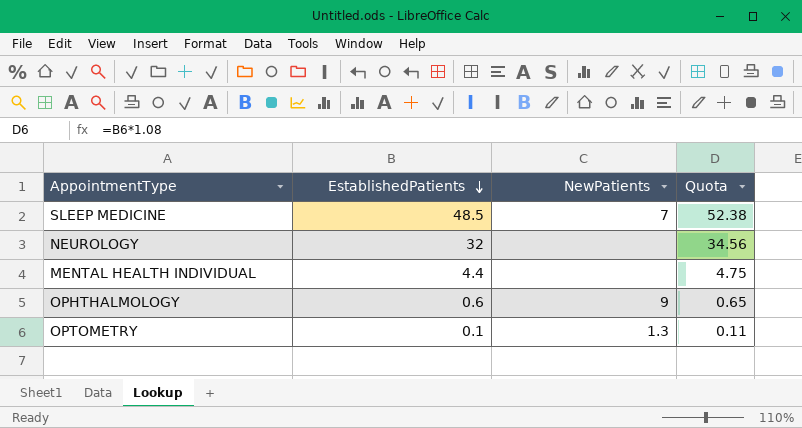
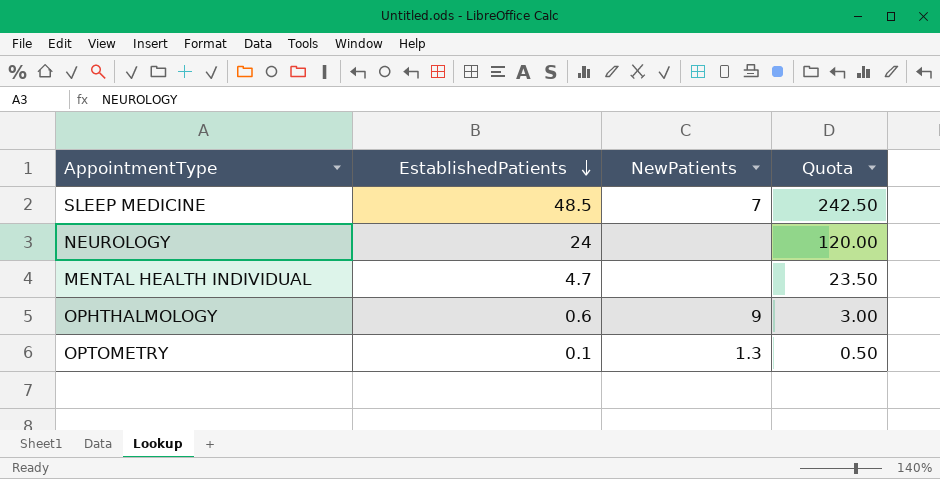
column Quota | formula: [EstablishedPatients] * 1.08 -> [EstablishedPatients] * 5
NEUROLOGY | EstablishedPatients: 32 -> 24
MENTAL HEALTH INDIVIDUAL | EstablishedPatients: 4.4 -> 4.7

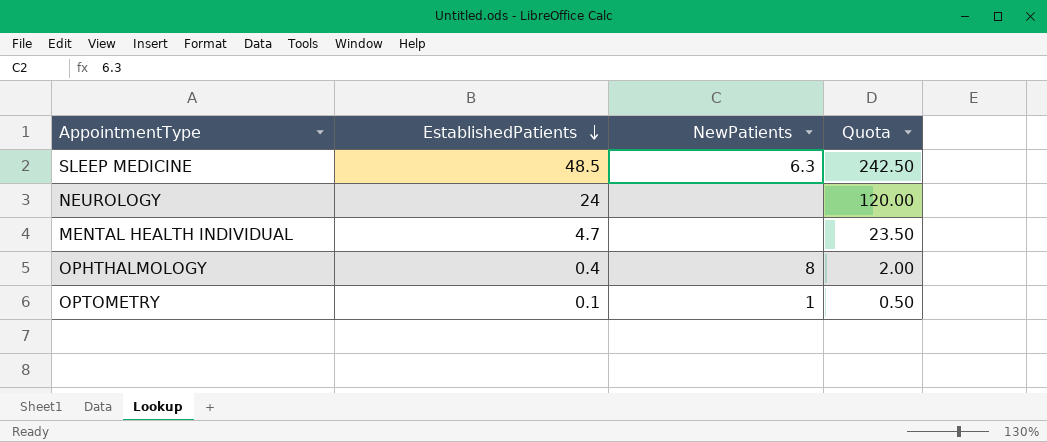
SLEEP MEDICINE | NewPatients: 7 -> 6.3
OPHTHALMOLOGY | EstablishedPatients: 0.6 -> 0.4
OPHTHALMOLOGY | NewPatients: 9 -> 8
OPHTHALMOLOGY | Quota: 3.00 -> 2.00
OPTOMETRY | NewPatients: 1.3 -> 1

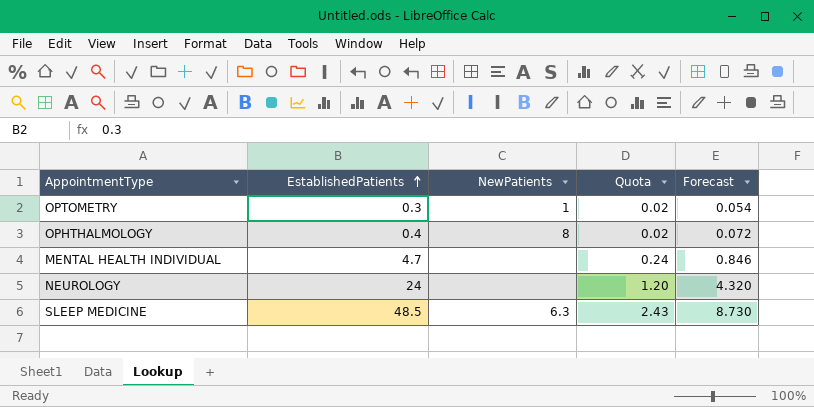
row order: EstablishedPatients descending -> EstablishedPatients ascending
column Quota | formula: [EstablishedPatients] * 5 -> [EstablishedPatients] * 0.05
column Forecast | formula: none -> [EstablishedPatients] * 0.18
OPTOMETRY | EstablishedPatients: 0.1 -> 0.3

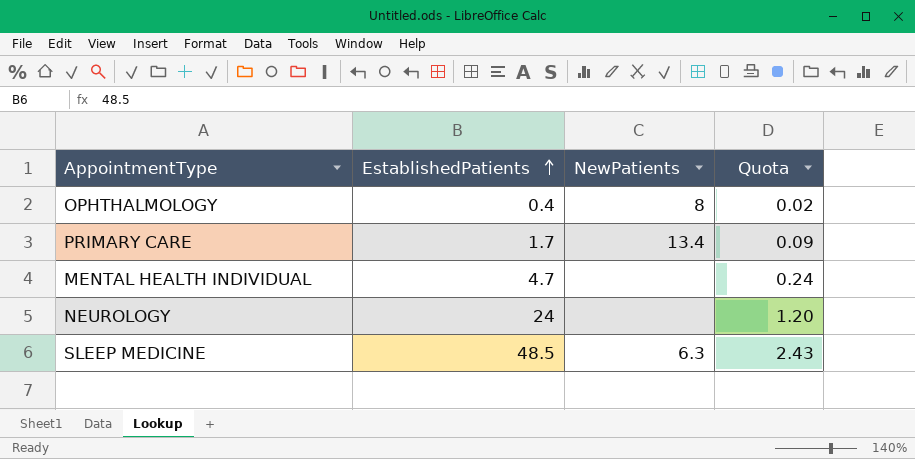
column Forecast | formula: [EstablishedPatients] * 0.18 -> none
row OPTOMETRY: 0.3 | 1 | 0.02 | 0.054 -> none
row PRIMARY CARE: none -> 1.7 | 13.4 | 0.09

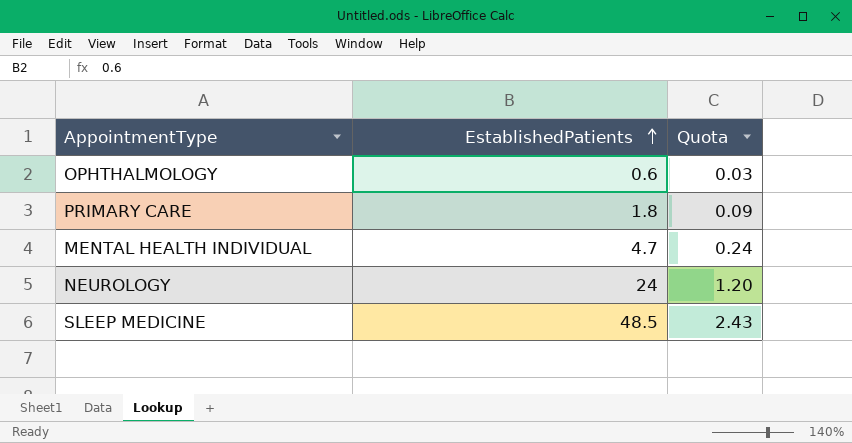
column NewPatients | position: 3 -> none
OPHTHALMOLOGY | EstablishedPatients: 0.4 -> 0.6
OPHTHALMOLOGY | Quota: 0.02 -> 0.03
PRIMARY CARE | EstablishedPatients: 1.7 -> 1.8

